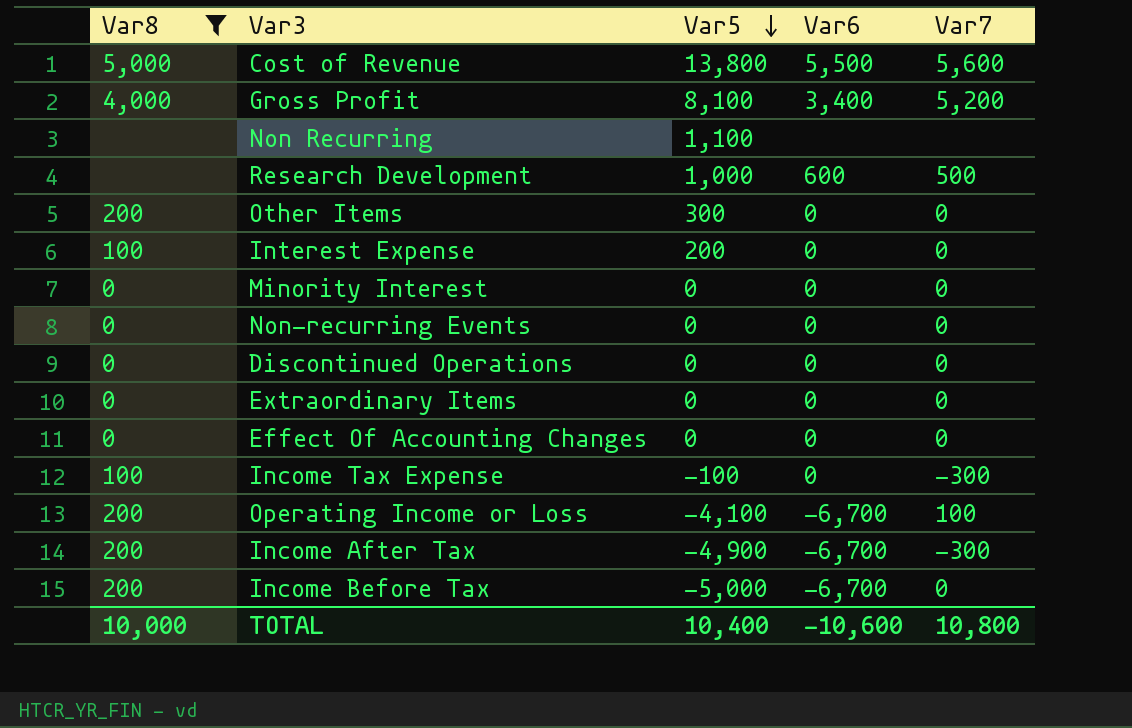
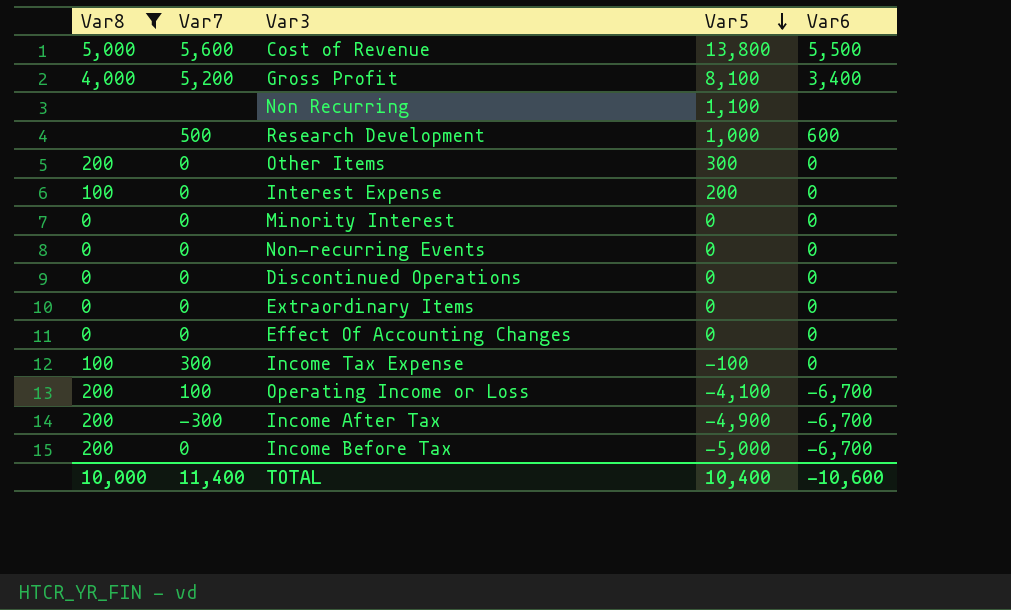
column Var7 | position: 5 -> 2
Income Tax Expense | Var7: -300 -> 300
TOTAL | Var7: 10,800 -> 11,400

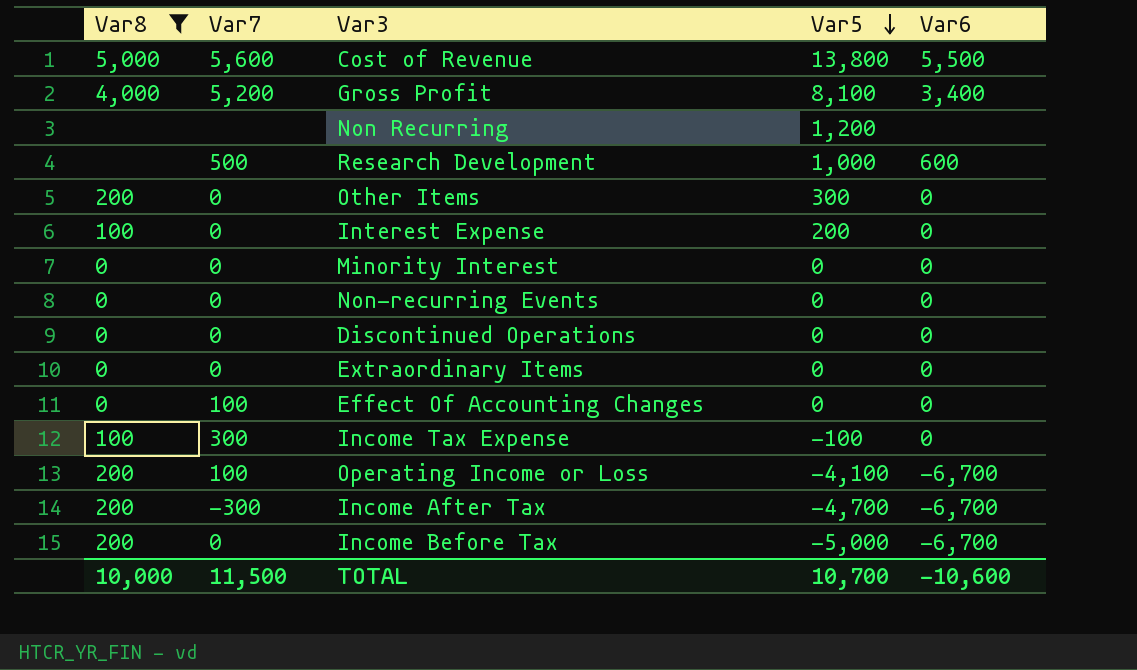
Non Recurring | Var5: 1,100 -> 1,200
Effect Of Accounting Changes | Var7: 0 -> 100
Income After Tax | Var5: -4,900 -> -4,700
TOTAL | Var7: 11,400 -> 11,500
TOTAL | Var5: 10,400 -> 10,700

